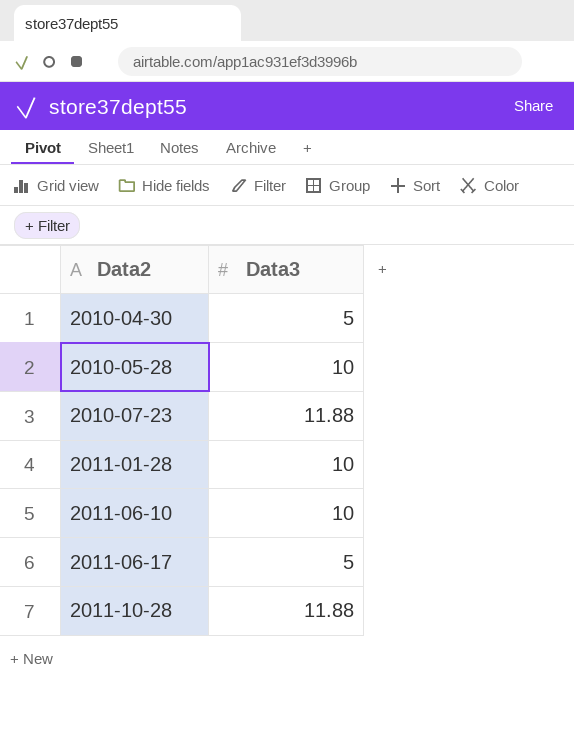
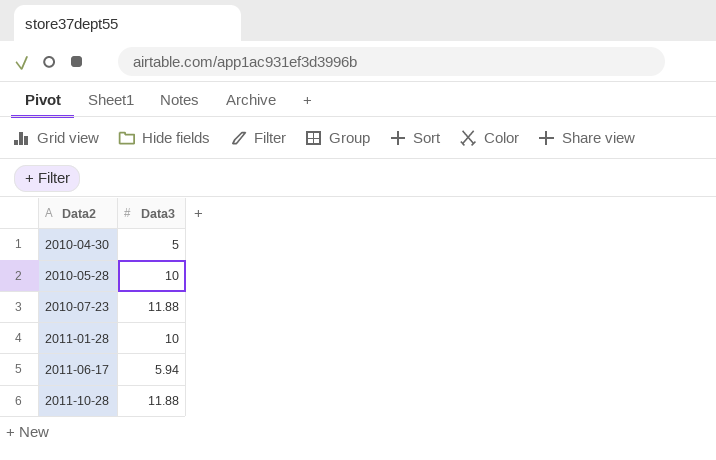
row 2011-06-10: 10 -> none
2011-06-17 | Data3: 5 -> 5.94

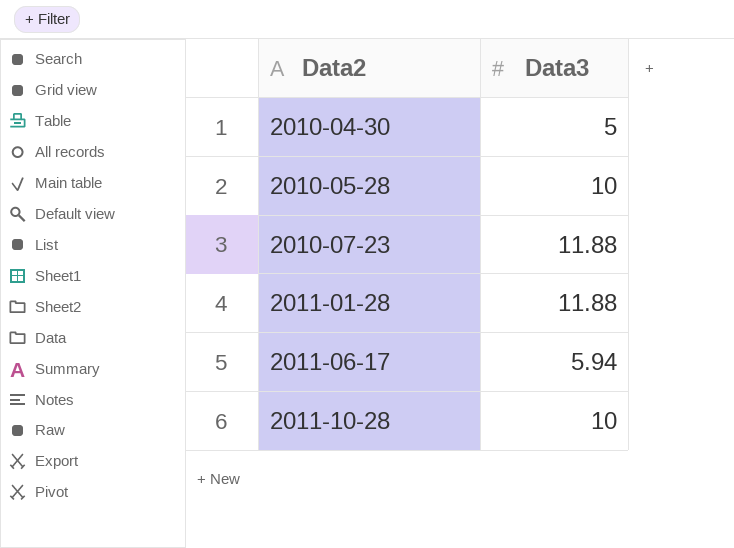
2011-01-28 | Data3: 10 -> 11.88
2011-10-28 | Data3: 11.88 -> 10

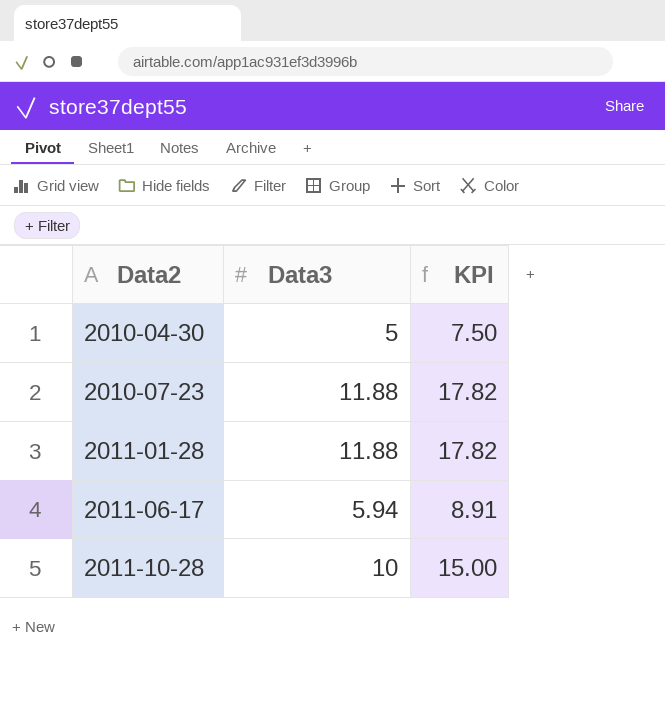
column KPI | formula: none -> [Data3] * 1.5
row 2010-05-28: 10 -> none

